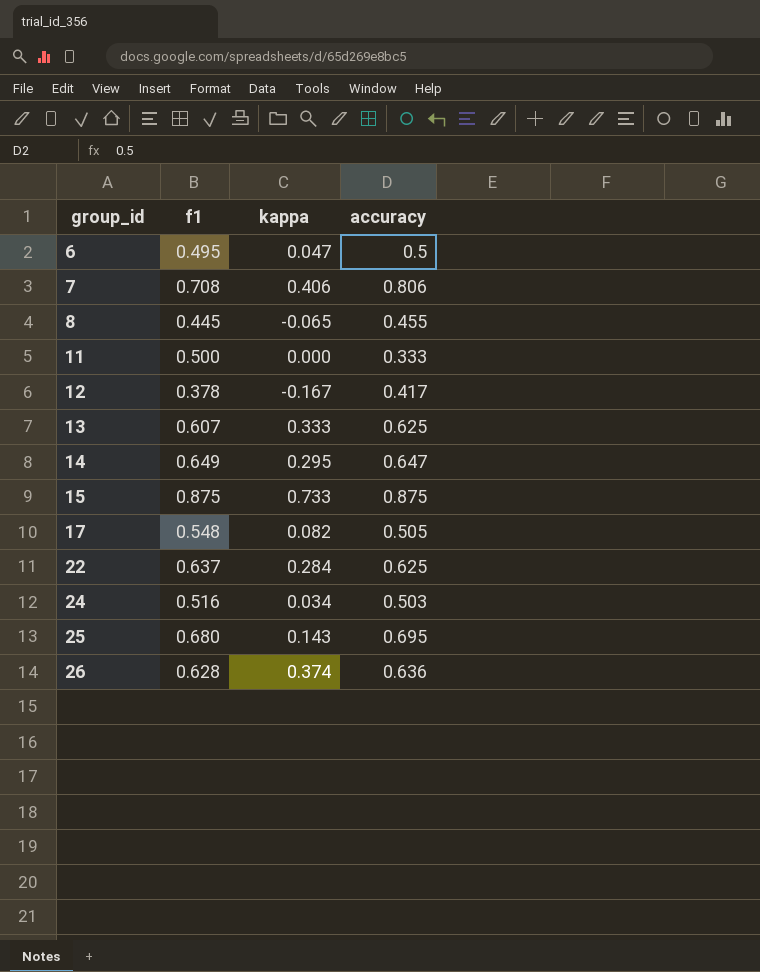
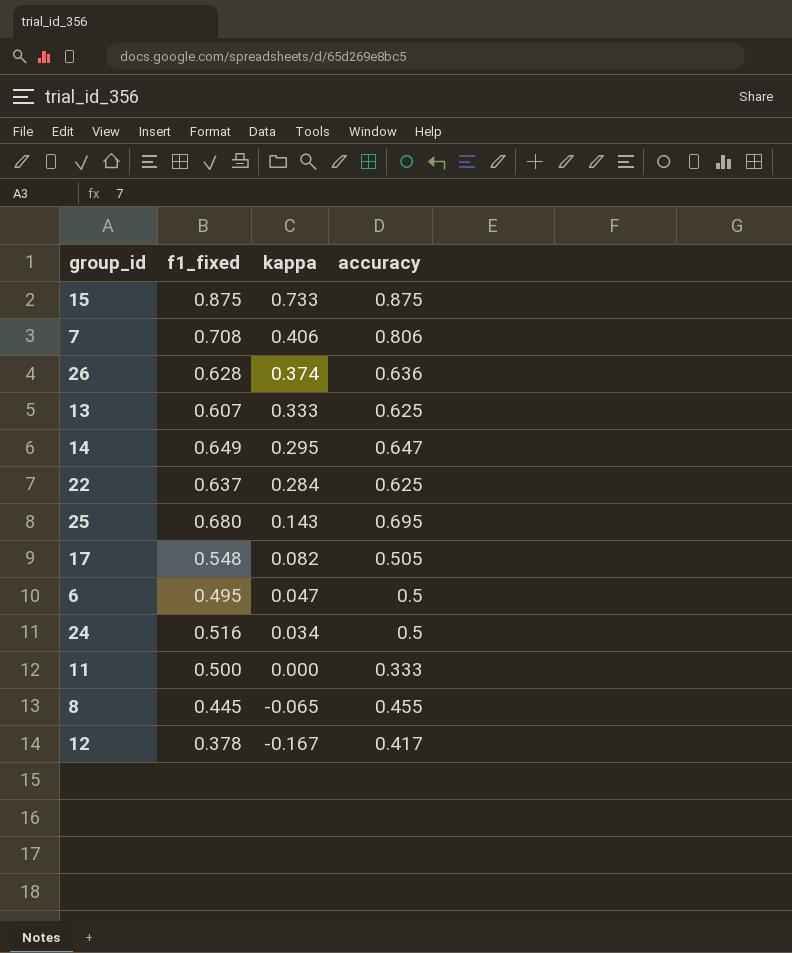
row order: group_id ascending -> kappa descending
column name: f1 -> f1_fixed
24 | accuracy: 0.503 -> 0.5

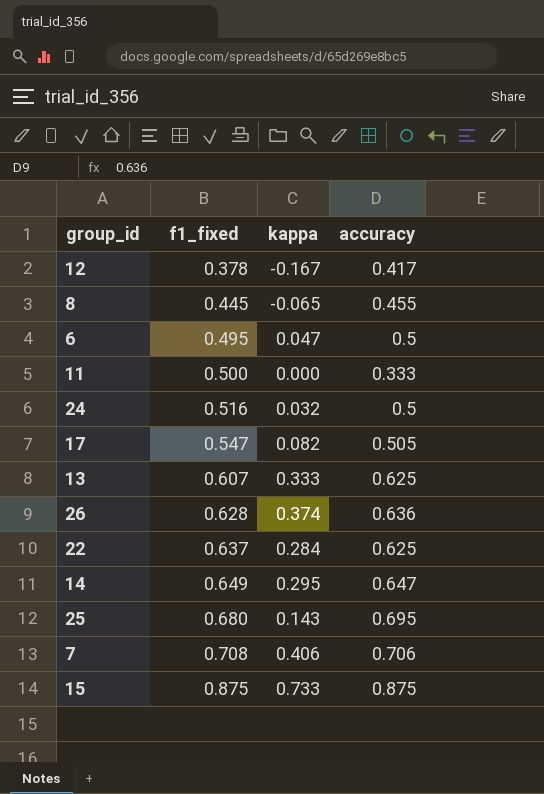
row order: kappa descending -> f1_fixed ascending
24 | kappa: 0.034 -> 0.032
17 | f1_fixed: 0.548 -> 0.547
7 | accuracy: 0.806 -> 0.706

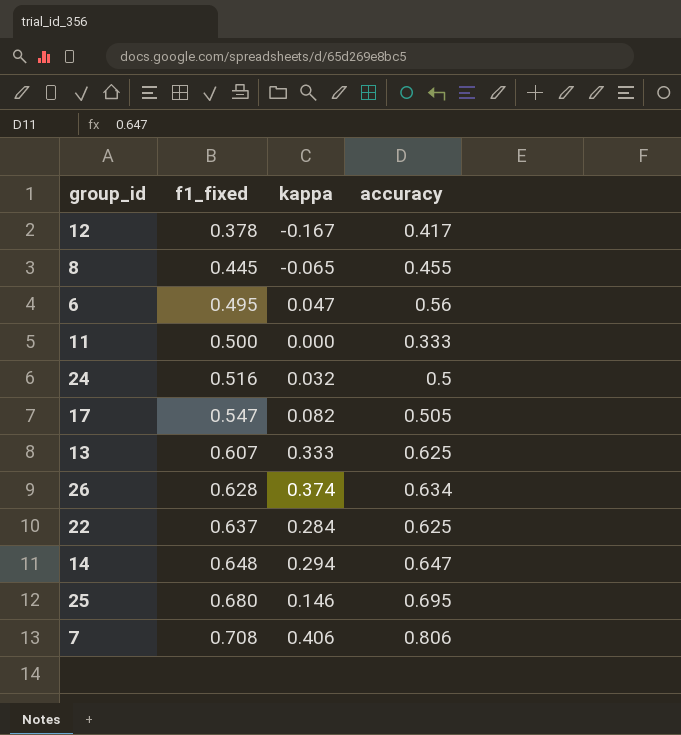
row 15: 0.875 | 0.733 | 0.875 -> none
6 | accuracy: 0.5 -> 0.56
26 | accuracy: 0.636 -> 0.634
14 | f1_fixed: 0.649 -> 0.648
14 | kappa: 0.295 -> 0.294
25 | kappa: 0.143 -> 0.146
7 | accuracy: 0.706 -> 0.806

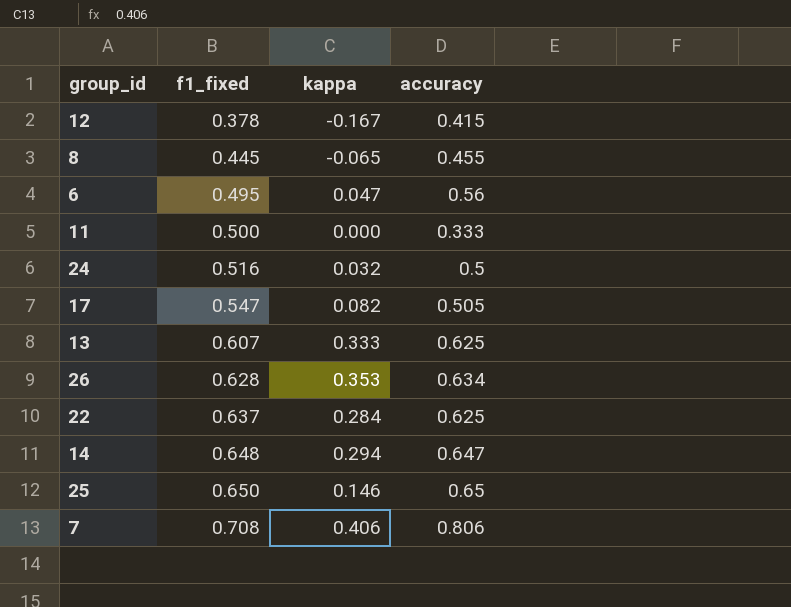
12 | accuracy: 0.417 -> 0.415
26 | kappa: 0.374 -> 0.353
25 | f1_fixed: 0.680 -> 0.650
25 | accuracy: 0.695 -> 0.65

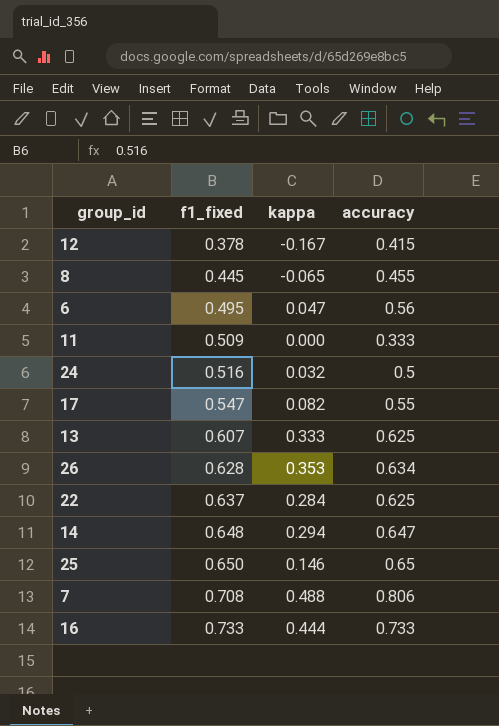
11 | f1_fixed: 0.500 -> 0.509
17 | accuracy: 0.505 -> 0.55
7 | kappa: 0.406 -> 0.488
row 16: none -> 0.733 | 0.444 | 0.733

